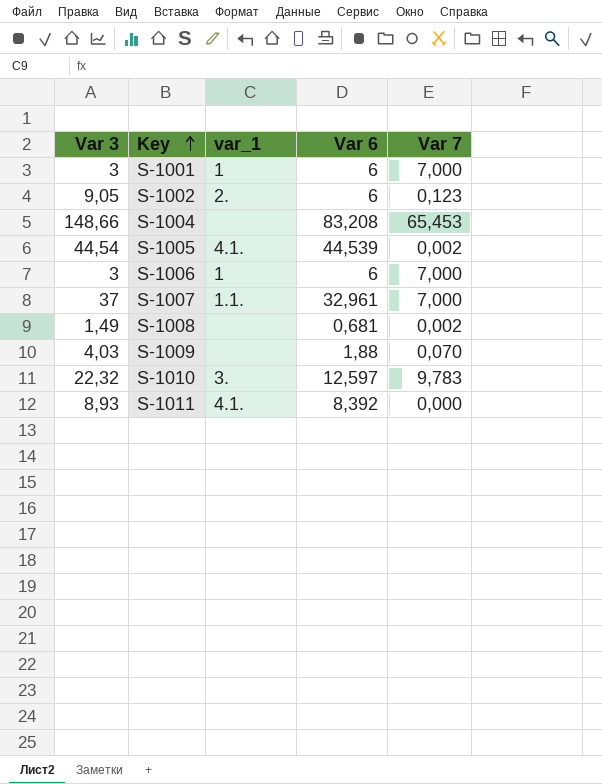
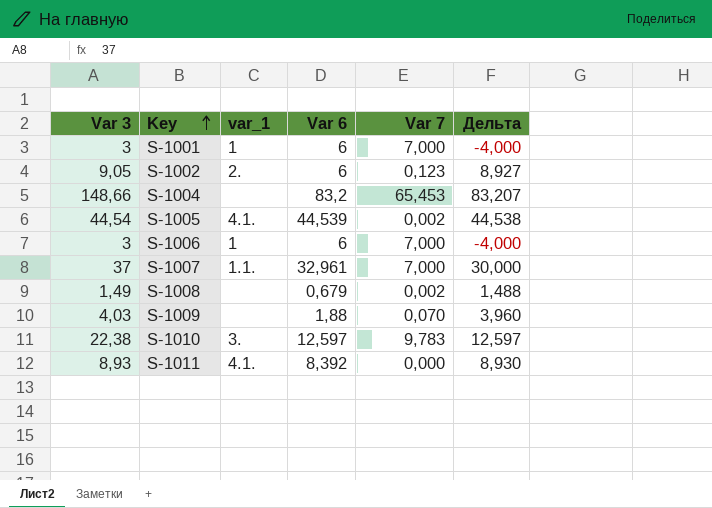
column Дельта | formula: none -> [Var 3] - [Var 7]
S-1004 | Var 6: 83,208 -> 83,2
S-1008 | Var 6: 0,681 -> 0,679
S-1010 | Var 3: 22,32 -> 22,38

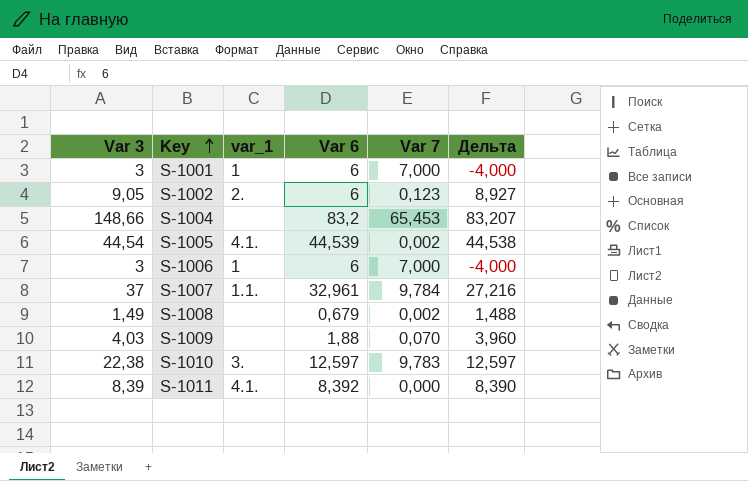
S-1007 | Var 7: 7,000 -> 9,784
S-1007 | Дельта: 30,000 -> 27,216
S-1011 | Var 3: 8,93 -> 8,39
S-1011 | Дельта: 8,930 -> 8,390

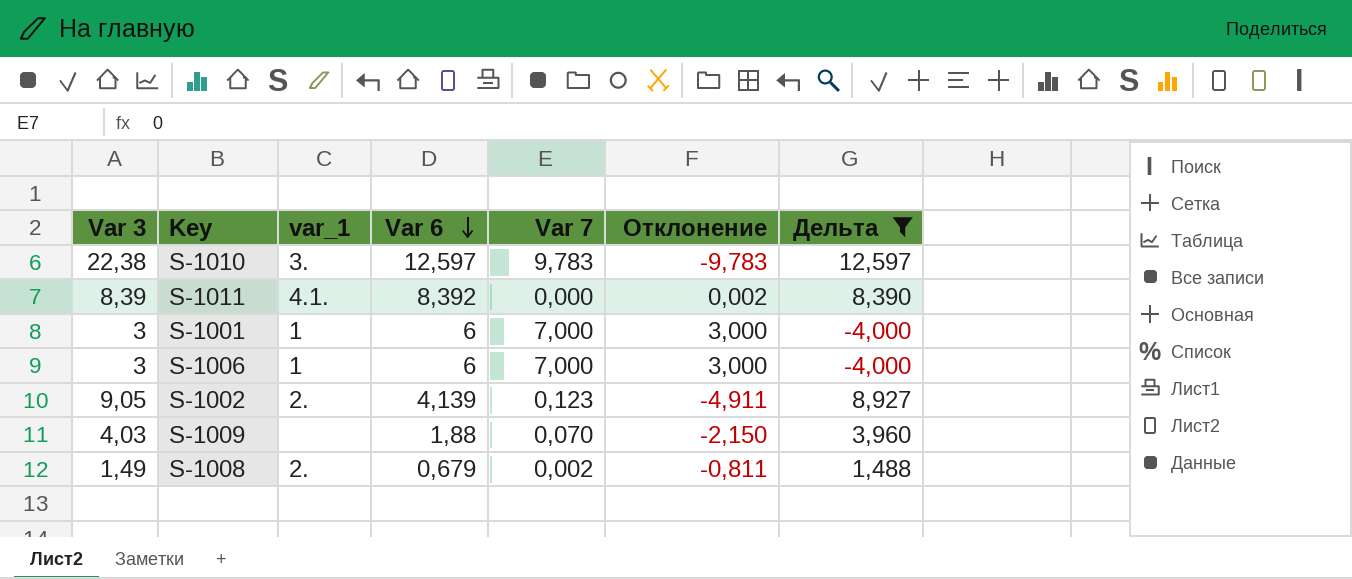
filter: none -> Дельта <= 12,597
row order: Key ascending -> Var 6 descending
column Отклонение | formula: none -> [Var 6] - [Var 3]
S-1002 | Var 6: 6 -> 4,139
S-1008 | var_1: none -> 2.

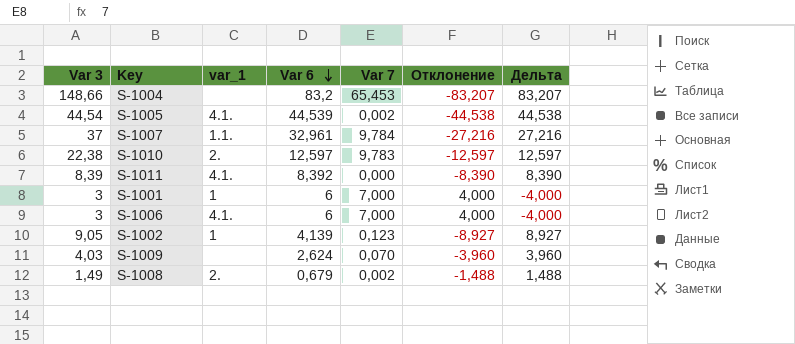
filter: Дельта <= 12,597 -> none
column Отклонение | formula: [Var 6] - [Var 3] -> [Var 7] - [Var 3]
S-1010 | var_1: 3. -> 2.
S-1006 | var_1: 1 -> 4.1.
S-1002 | var_1: 2. -> 1
S-1009 | Var 6: 1,88 -> 2,624

